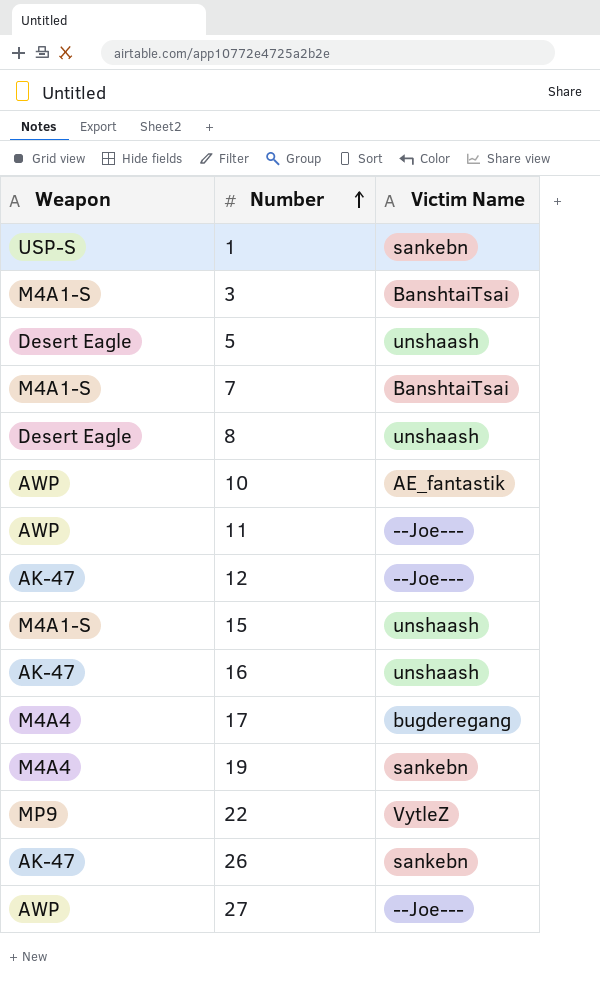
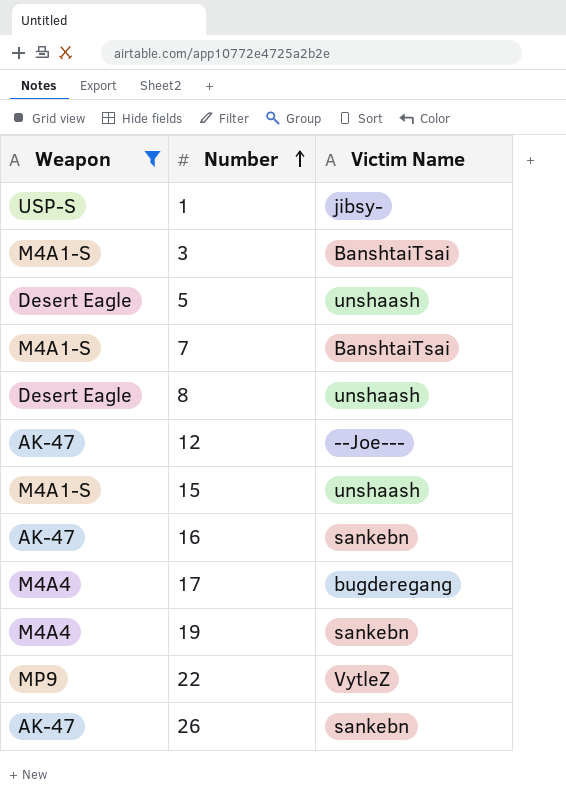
filter: none -> Weapon != AWP
1 | Victim Name: sankebn -> jibsy-
16 | Victim Name: unshaash -> sankebn

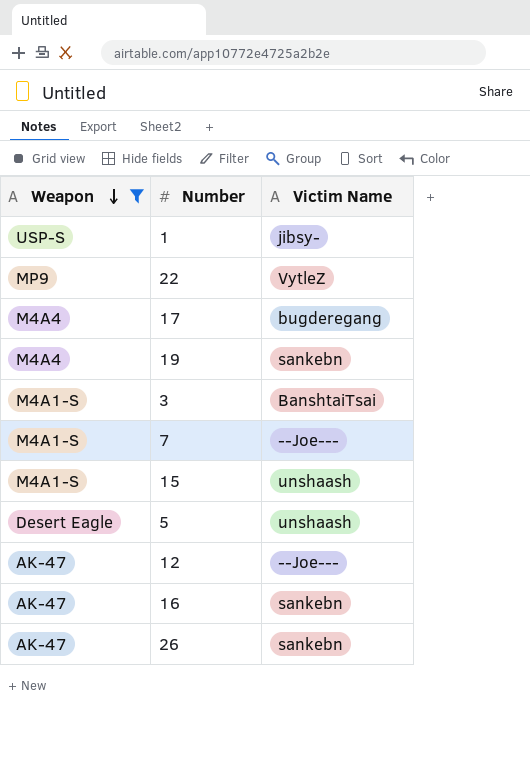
row order: Number ascending -> Weapon descending
row 8: Desert Eagle | unshaash -> none
7 | Victim Name: BanshtaiTsai -> --Joe---

